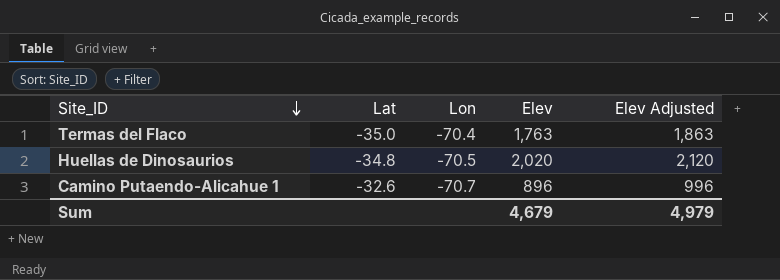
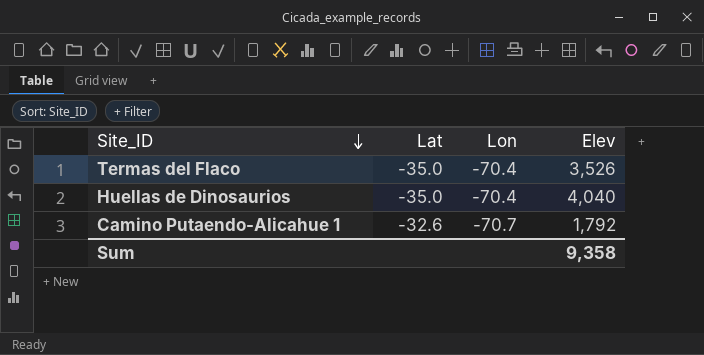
column Elev Adjusted | formula: [Elev] + 100 -> none
Termas del Flaco | Elev: 1,763 -> 3,526
Huellas de Dinosaurios | Lat: -34.8 -> -35.0
Huellas de Dinosaurios | Lon: -70.5 -> -70.4
Huellas de Dinosaurios | Elev: 2,020 -> 4,040
Camino Putaendo-Alicahue 1 | Elev: 896 -> 1,792
Sum | Elev: 4,679 -> 9,358

